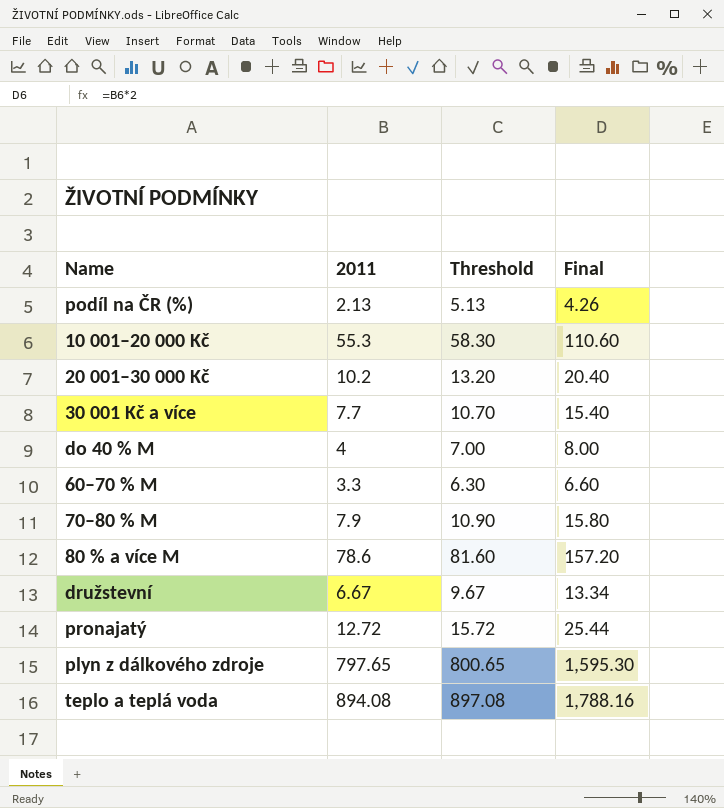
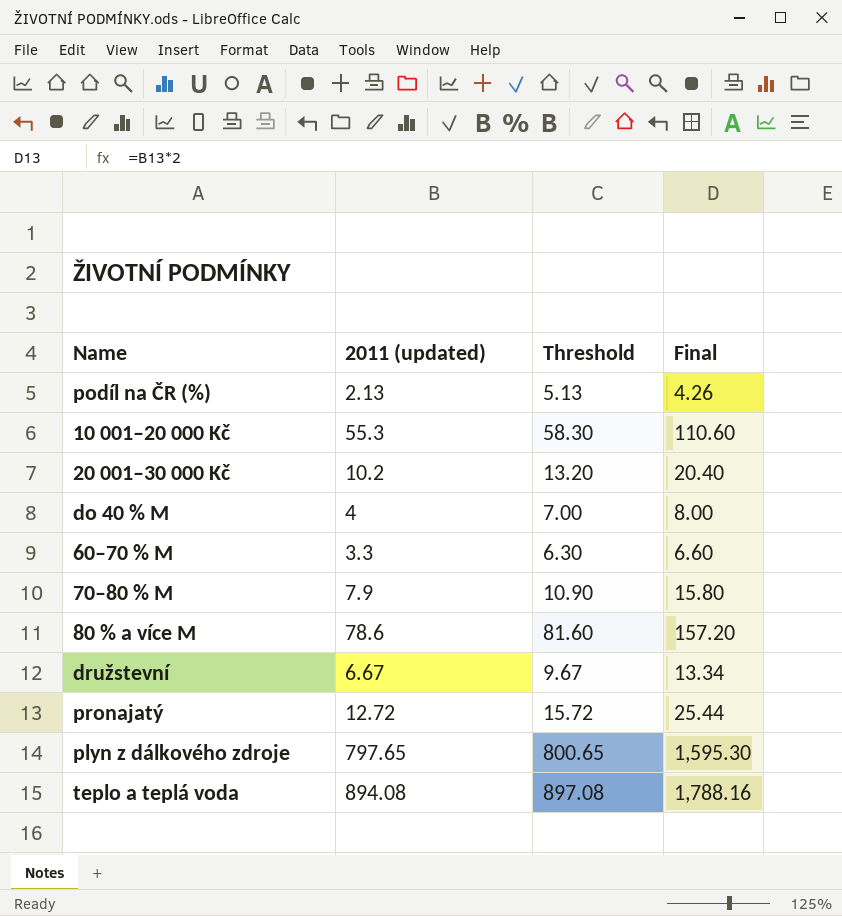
column name: 2011 -> 2011 (updated)
row 30 001 Kč a více: 7.7 | 10.70 | 15.40 -> none

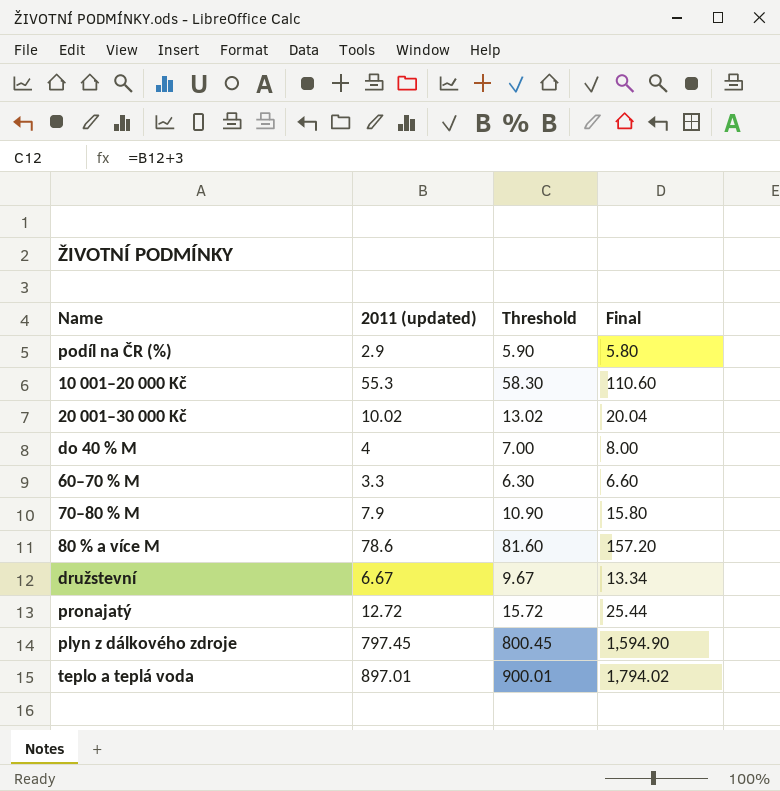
podíl na ČR (%) | 2011 (updated): 2.13 -> 2.9
podíl na ČR (%) | Threshold: 5.13 -> 5.90
podíl na ČR (%) | Final: 4.26 -> 5.80
20 001–30 000 Kč | 2011 (updated): 10.2 -> 10.02
20 001–30 000 Kč | Threshold: 13.20 -> 13.02
20 001–30 000 Kč | Final: 20.40 -> 20.04
plyn z dálkového zdroje | 2011 (updated): 797.65 -> 797.45
plyn z dálkového zdroje | Threshold: 800.65 -> 800.45
plyn z dálkového zdroje | Final: 1,595.30 -> 1,594.90
teplo a teplá voda | 2011 (updated): 894.08 -> 897.01
teplo a teplá voda | Threshold: 897.08 -> 900.01
teplo a teplá voda | Final: 1,788.16 -> 1,794.02

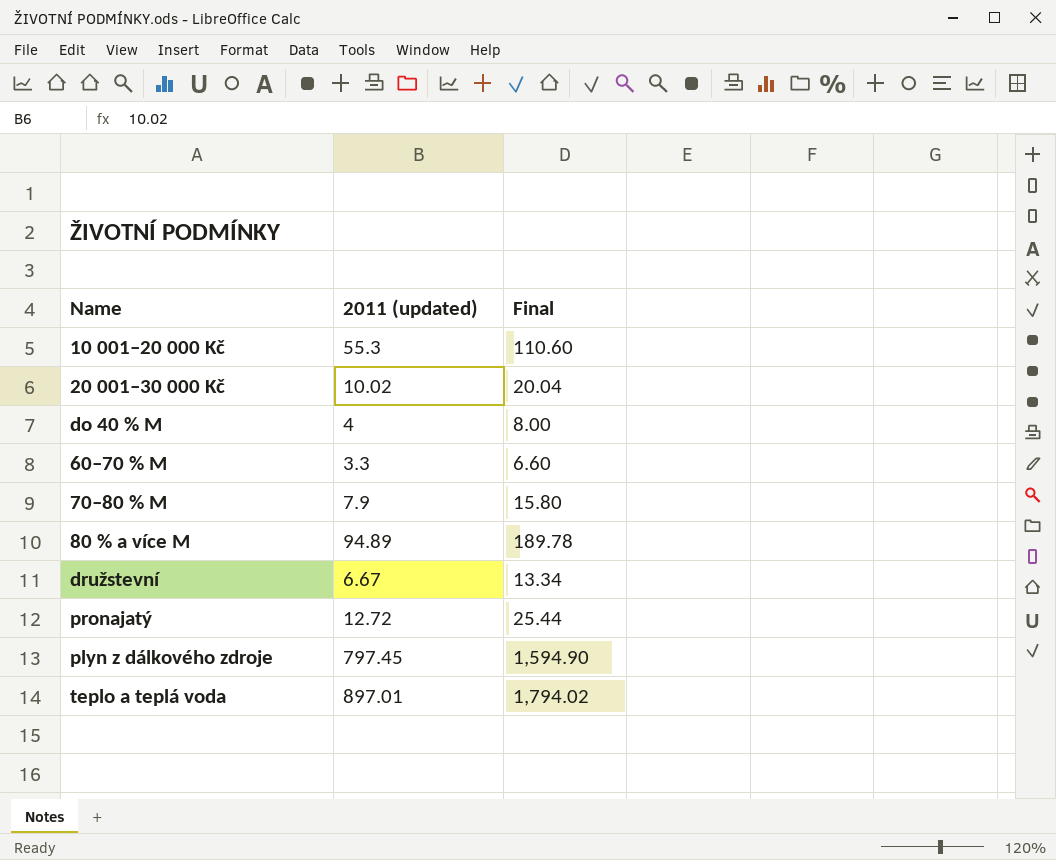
column Threshold | formula: [2011 (updated)] + 3 -> none
row podíl na ČR (%): 2.9 | 5.90 | 5.80 -> none
80 % a více M | 2011 (updated): 78.6 -> 94.89
80 % a více M | Final: 157.20 -> 189.78

